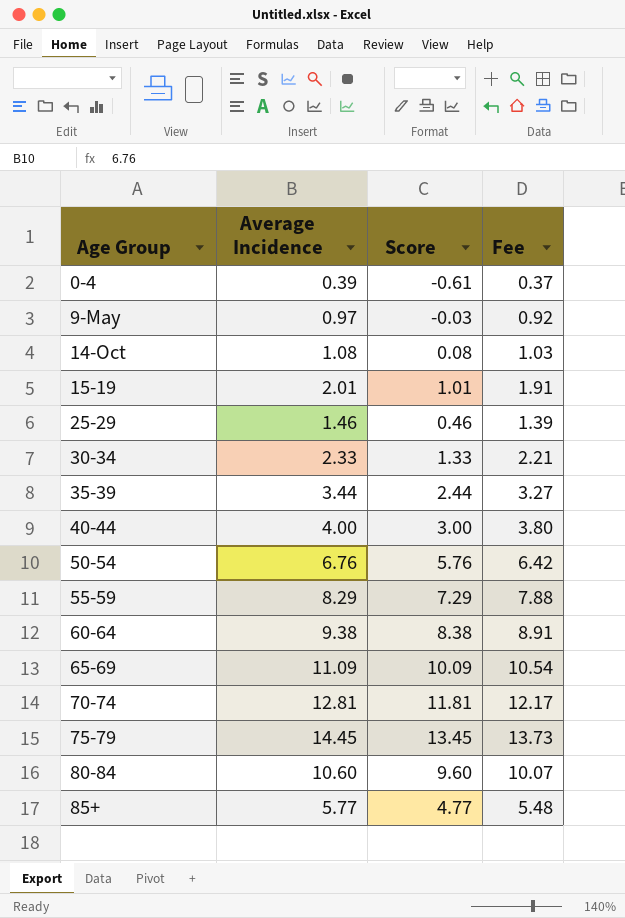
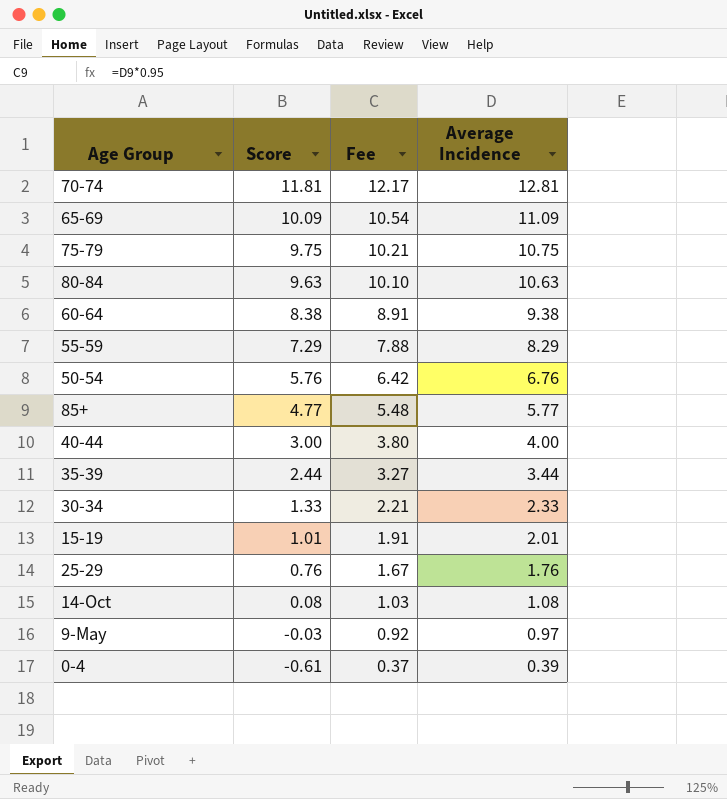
row order: Age Group ascending -> Score descending
column Average Incidence | position: 2 -> 4
75-79 | Score: 13.45 -> 9.75
75-79 | Fee: 13.73 -> 10.21
75-79 | Average Incidence: 14.45 -> 10.75
80-84 | Score: 9.60 -> 9.63
80-84 | Fee: 10.07 -> 10.10
80-84 | Average Incidence: 10.60 -> 10.63
25-29 | Score: 0.46 -> 0.76
25-29 | Fee: 1.39 -> 1.67
25-29 | Average Incidence: 1.46 -> 1.76

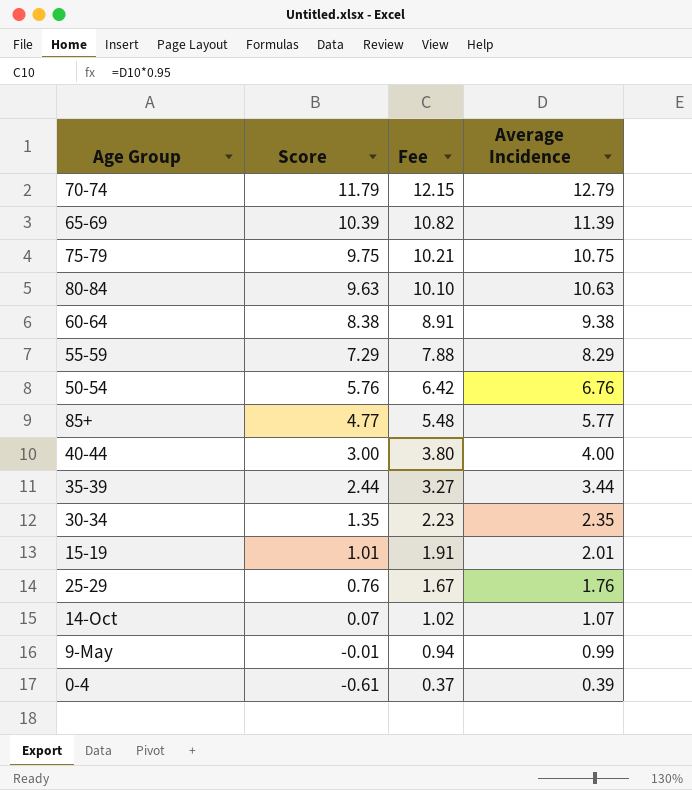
70-74 | Score: 11.81 -> 11.79
70-74 | Fee: 12.17 -> 12.15
70-74 | Average Incidence: 12.81 -> 12.79
65-69 | Score: 10.09 -> 10.39
65-69 | Fee: 10.54 -> 10.82
65-69 | Average Incidence: 11.09 -> 11.39
30-34 | Score: 1.33 -> 1.35
30-34 | Fee: 2.21 -> 2.23
30-34 | Average Incidence: 2.33 -> 2.35
14-Oct | Score: 0.08 -> 0.07
14-Oct | Fee: 1.03 -> 1.02
14-Oct | Average Incidence: 1.08 -> 1.07
9-May | Score: -0.03 -> -0.01
9-May | Fee: 0.92 -> 0.94
9-May | Average Incidence: 0.97 -> 0.99

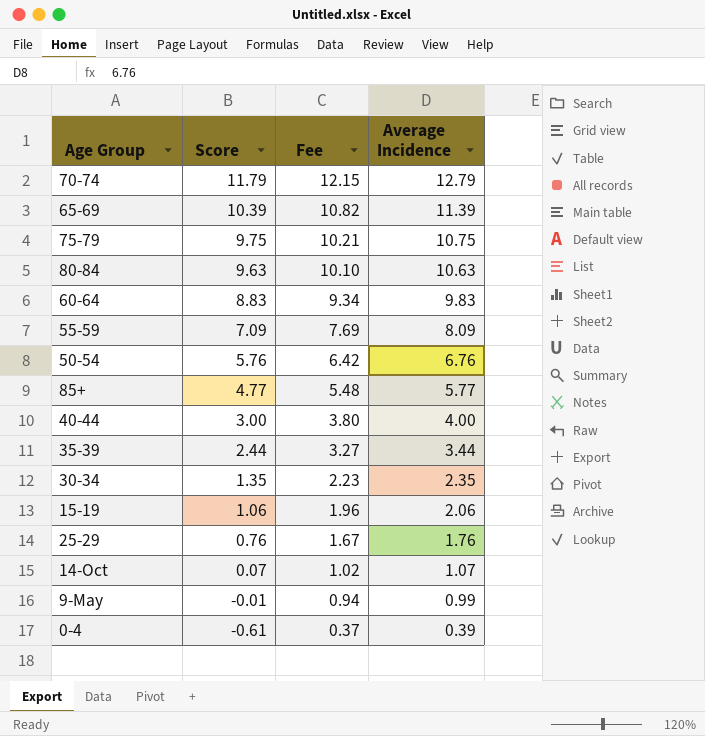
60-64 | Score: 8.38 -> 8.83
60-64 | Fee: 8.91 -> 9.34
60-64 | Average Incidence: 9.38 -> 9.83
55-59 | Score: 7.29 -> 7.09
55-59 | Fee: 7.88 -> 7.69
55-59 | Average Incidence: 8.29 -> 8.09
15-19 | Score: 1.01 -> 1.06
15-19 | Fee: 1.91 -> 1.96
15-19 | Average Incidence: 2.01 -> 2.06

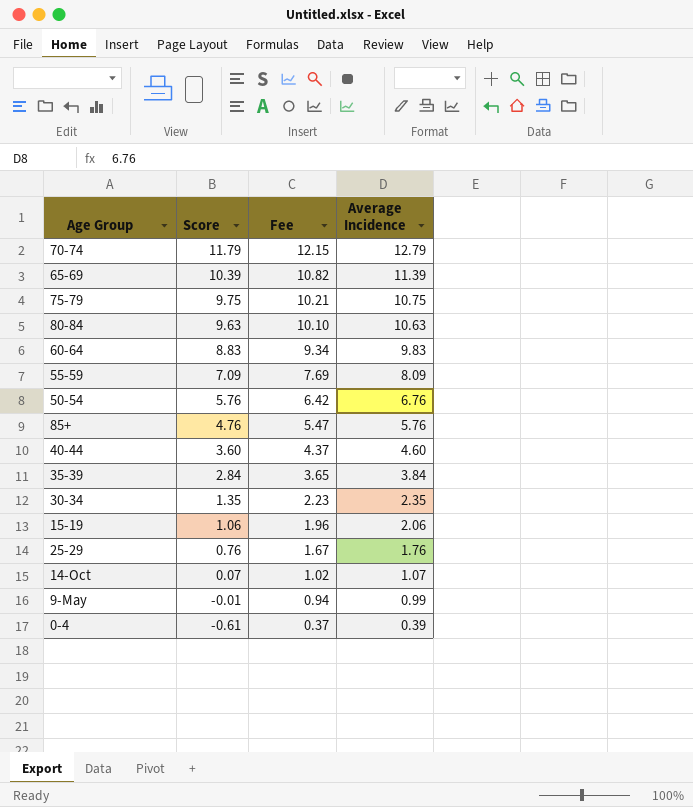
85+ | Score: 4.77 -> 4.76
85+ | Fee: 5.48 -> 5.47
85+ | Average Incidence: 5.77 -> 5.76
40-44 | Score: 3.00 -> 3.60
40-44 | Fee: 3.80 -> 4.37
40-44 | Average Incidence: 4.00 -> 4.60
35-39 | Score: 2.44 -> 2.84
35-39 | Fee: 3.27 -> 3.65
35-39 | Average Incidence: 3.44 -> 3.84

